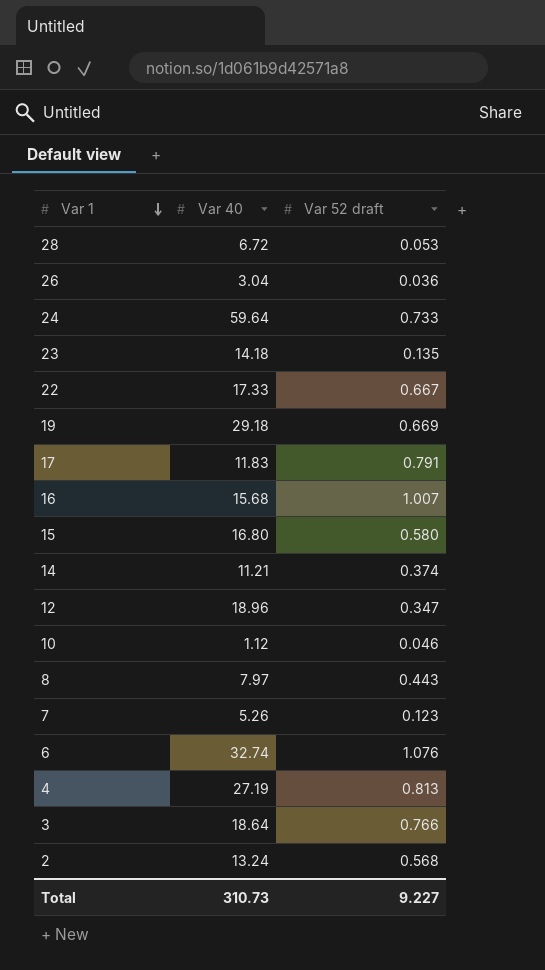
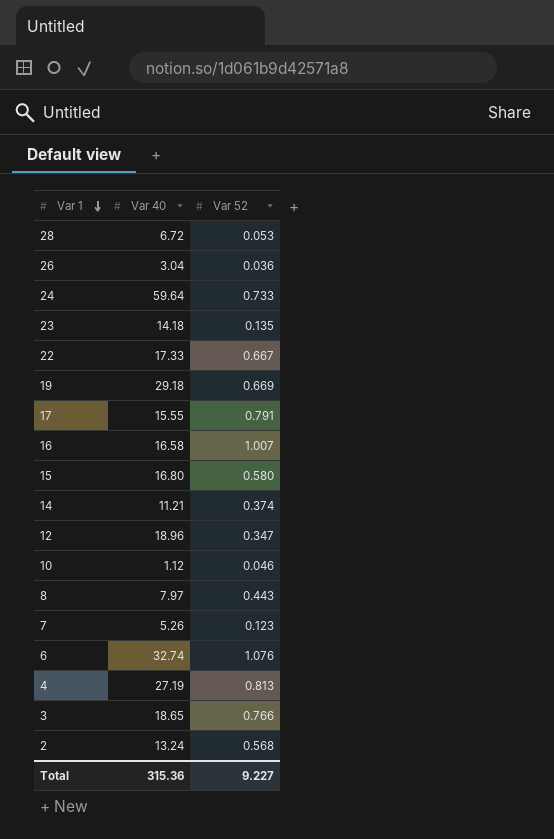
column name: Var 52 draft -> Var 52
17 | Var 40: 11.83 -> 15.55
16 | Var 40: 15.68 -> 16.58
3 | Var 40: 18.64 -> 18.65
Total | Var 40: 310.73 -> 315.36

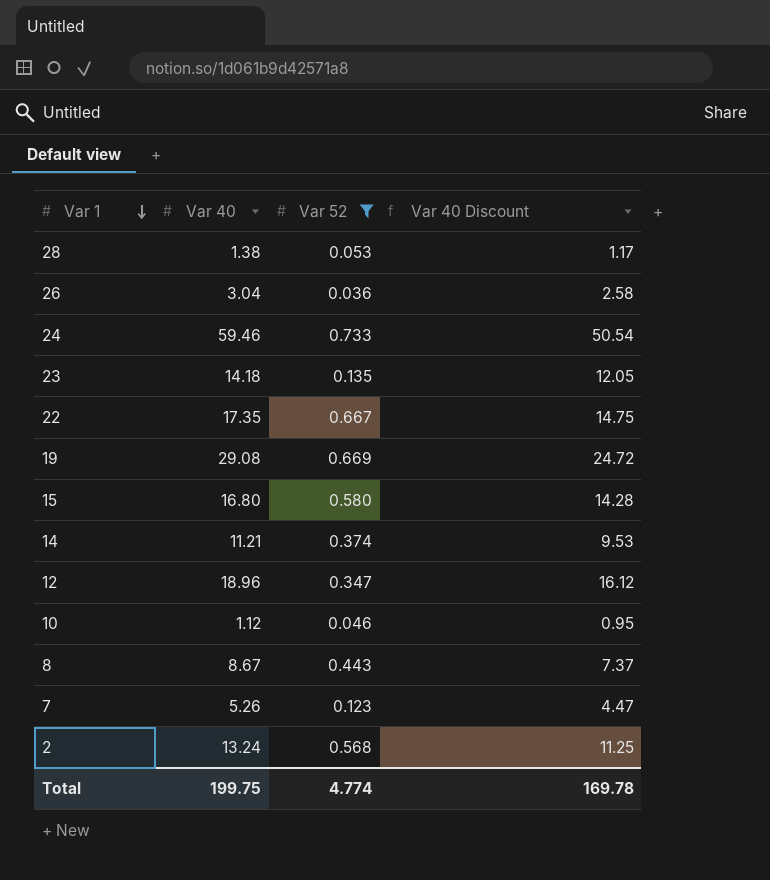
filter: none -> Var 52 <= 0.733
column Var 40 Discount | formula: none -> [Var 40] * 0.85
28 | Var 40: 6.72 -> 1.38
24 | Var 40: 59.64 -> 59.46
22 | Var 40: 17.33 -> 17.35
19 | Var 40: 29.18 -> 29.08
8 | Var 40: 7.97 -> 8.67
Total | Var 40: 315.36 -> 199.75
Total | Var 52: 9.227 -> 4.774

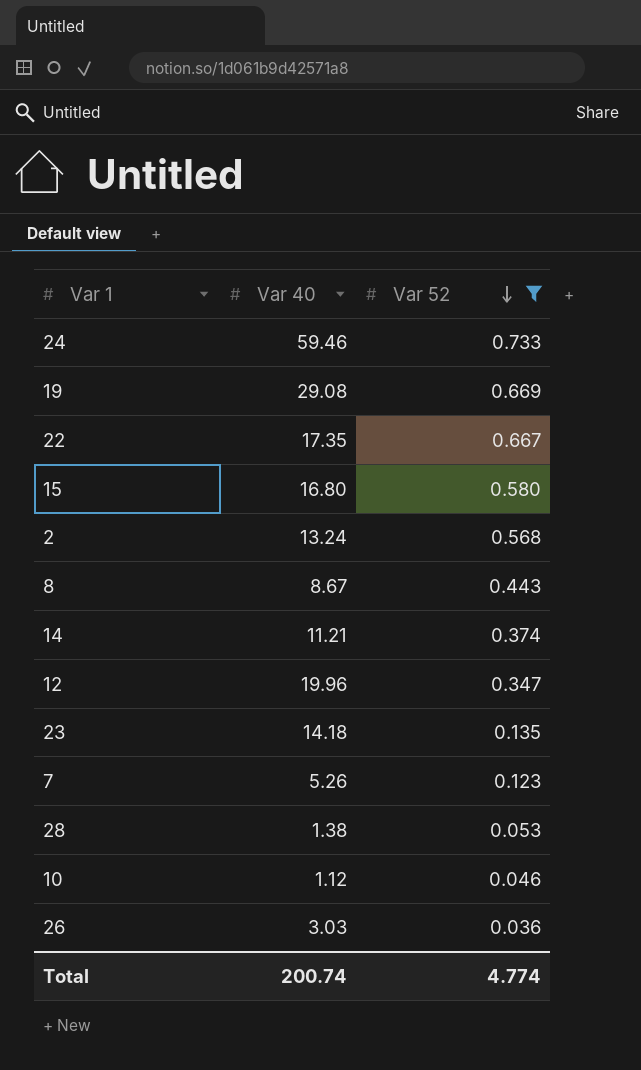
row order: Var 1 descending -> Var 52 descending
column Var 40 Discount | formula: [Var 40] * 0.85 -> none
12 | Var 40: 18.96 -> 19.96
26 | Var 40: 3.04 -> 3.03
Total | Var 40: 199.75 -> 200.74

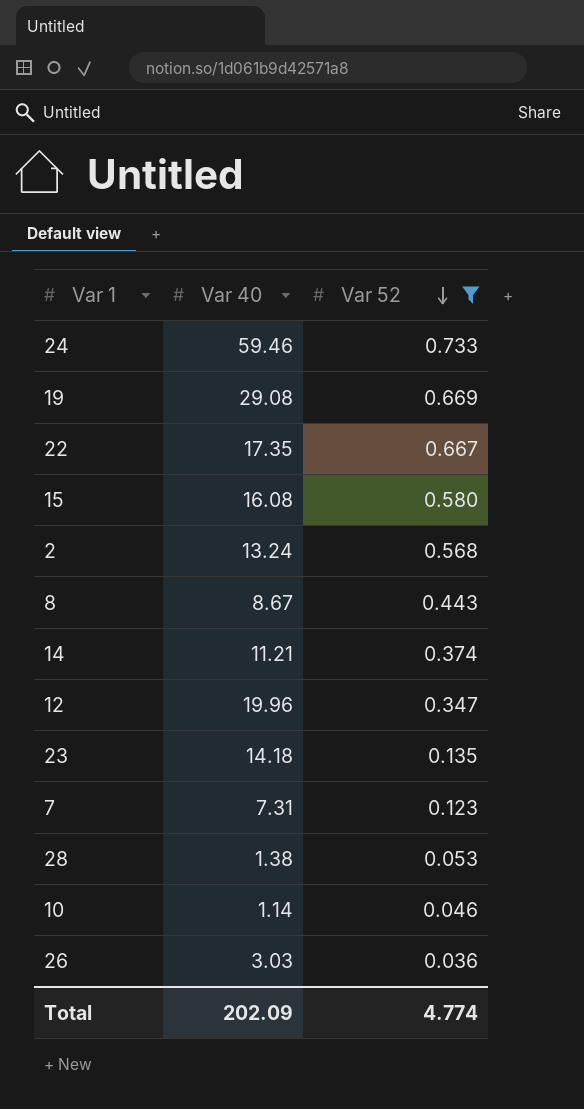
15 | Var 40: 16.80 -> 16.08
7 | Var 40: 5.26 -> 7.31
10 | Var 40: 1.12 -> 1.14
Total | Var 40: 200.74 -> 202.09

